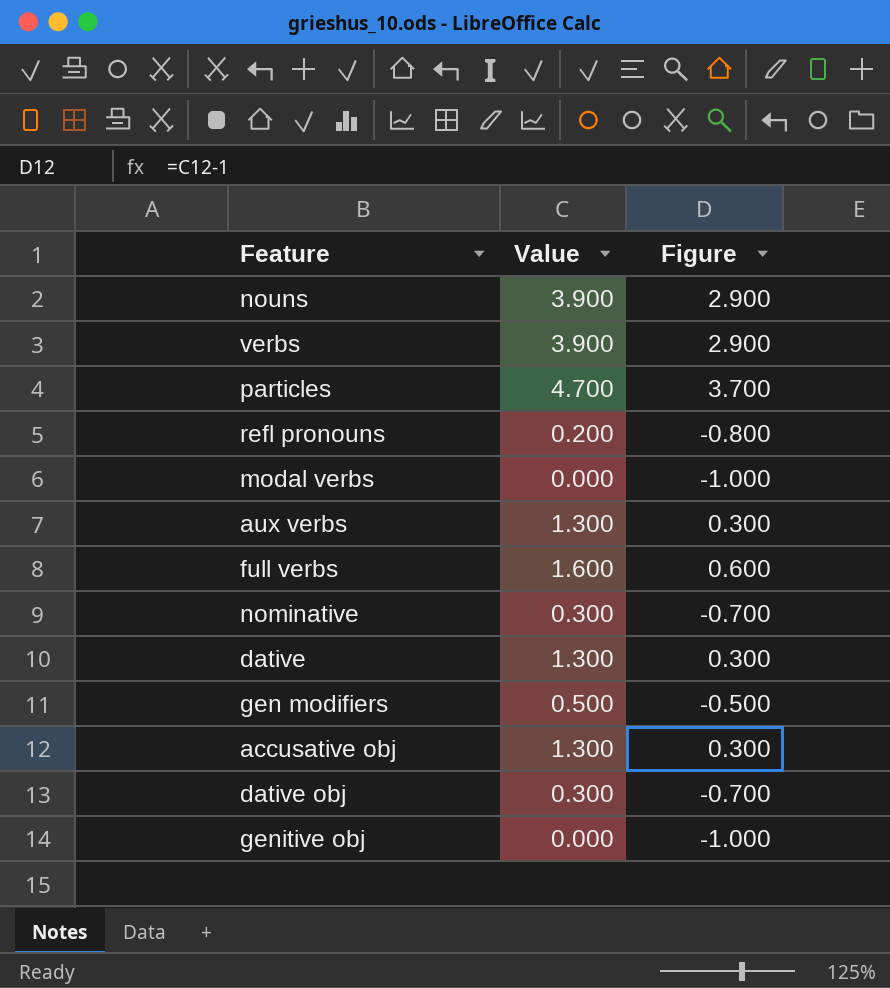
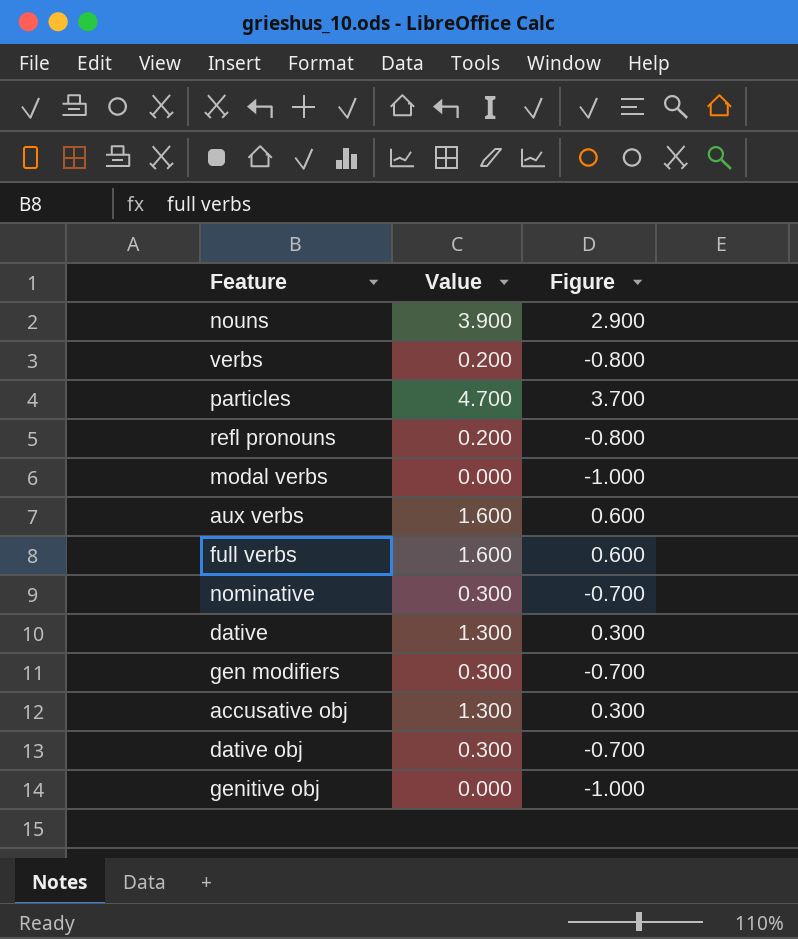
verbs | Value: 3.900 -> 0.200
verbs | Figure: 2.900 -> -0.800
aux verbs | Value: 1.300 -> 1.600
aux verbs | Figure: 0.300 -> 0.600
gen modifiers | Value: 0.500 -> 0.300
gen modifiers | Figure: -0.500 -> -0.700

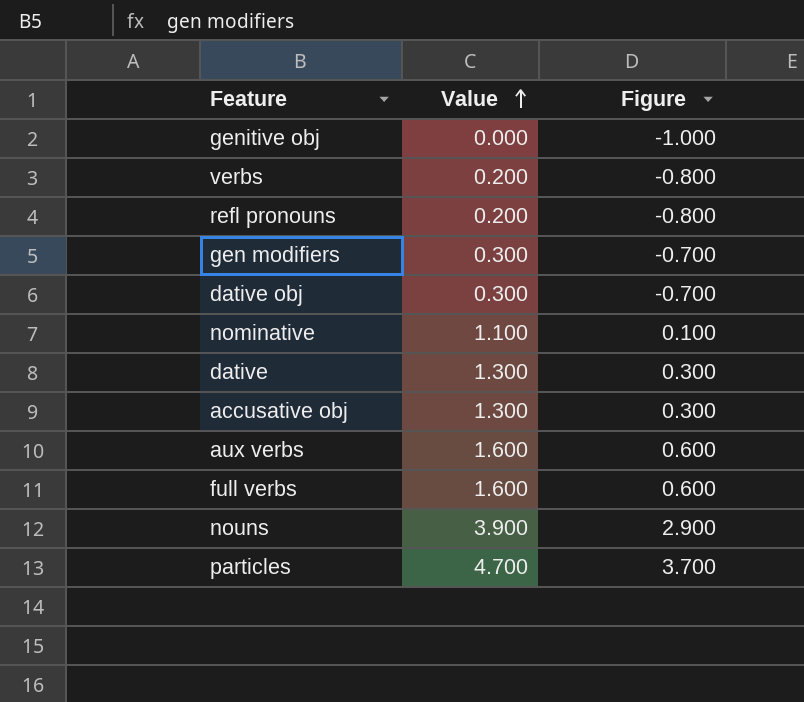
row order: none -> Value ascending
row modal verbs: 0.000 | -1.000 -> none
nominative | Value: 0.300 -> 1.100
nominative | Figure: -0.700 -> 0.100

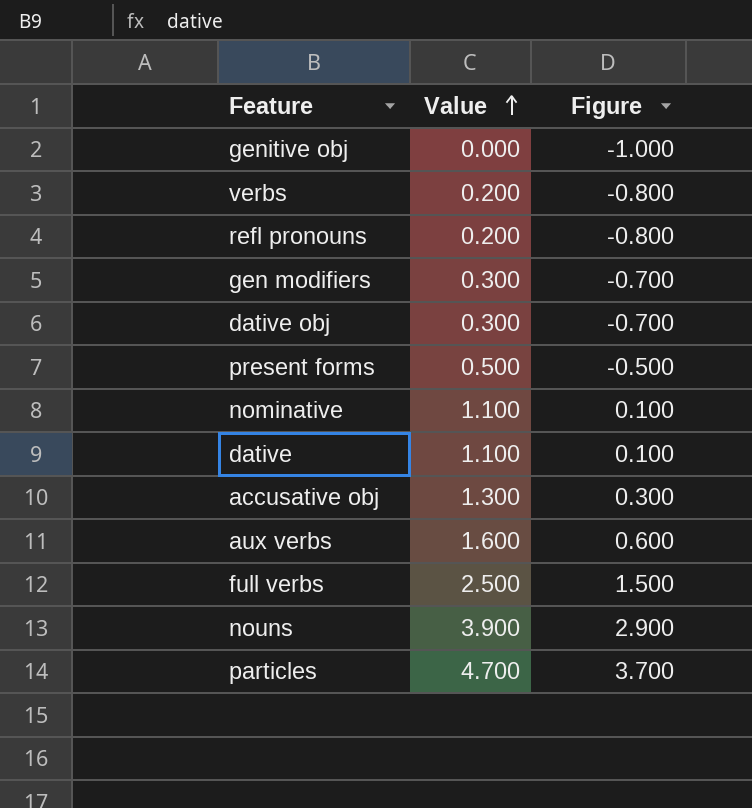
row present forms: none -> 0.500 | -0.500
dative | Value: 1.300 -> 1.100
dative | Figure: 0.300 -> 0.100
full verbs | Value: 1.600 -> 2.500
full verbs | Figure: 0.600 -> 1.500

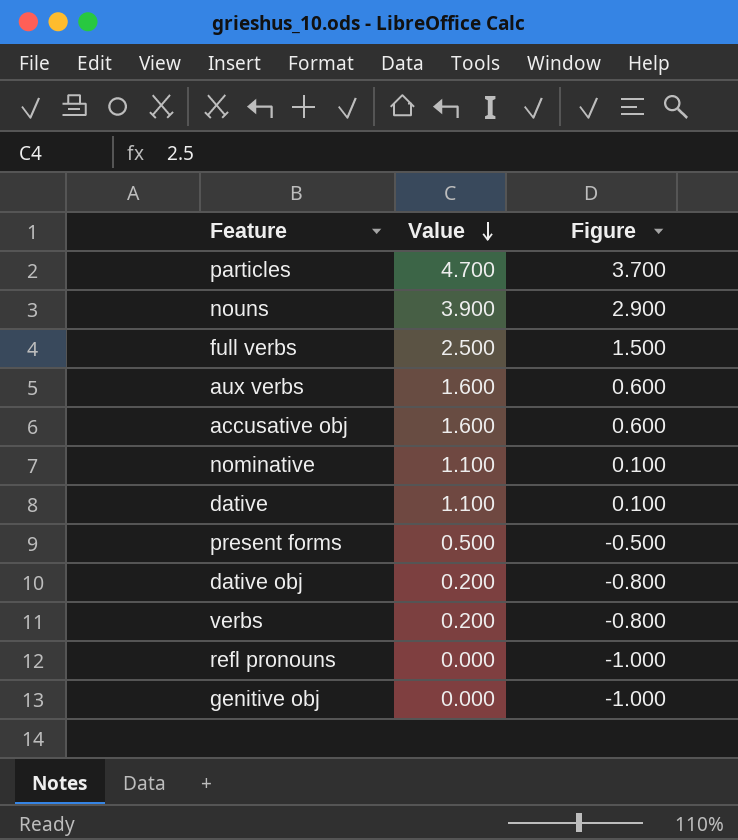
row order: Value ascending -> Value descending
row gen modifiers: 0.300 | -0.700 -> none
accusative obj | Value: 1.300 -> 1.600
accusative obj | Figure: 0.300 -> 0.600
dative obj | Value: 0.300 -> 0.200
dative obj | Figure: -0.700 -> -0.800
refl pronouns | Value: 0.200 -> 0.000
refl pronouns | Figure: -0.800 -> -1.000

